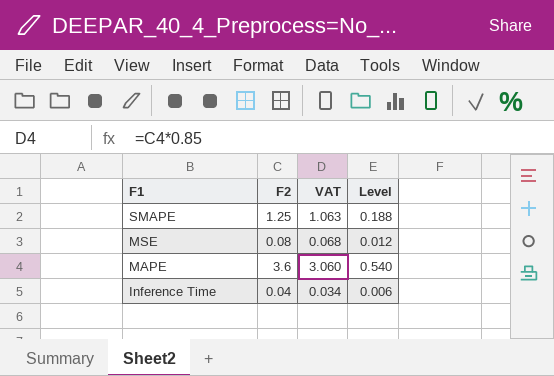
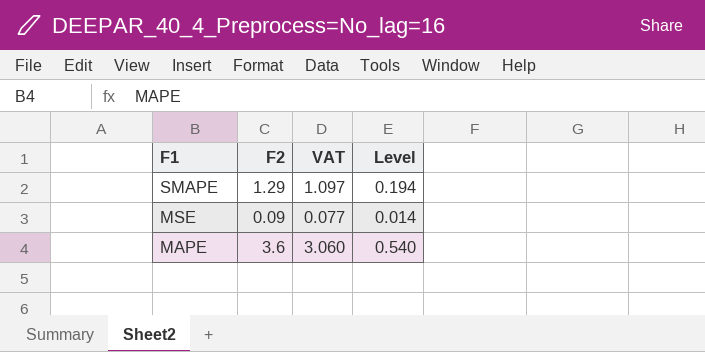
row Inference Time: 0.04 | 0.034 | 0.006 -> none
SMAPE | F2: 1.25 -> 1.29
SMAPE | VAT: 1.063 -> 1.097
SMAPE | Level: 0.188 -> 0.194
MSE | F2: 0.08 -> 0.09
MSE | VAT: 0.068 -> 0.077
MSE | Level: 0.012 -> 0.014

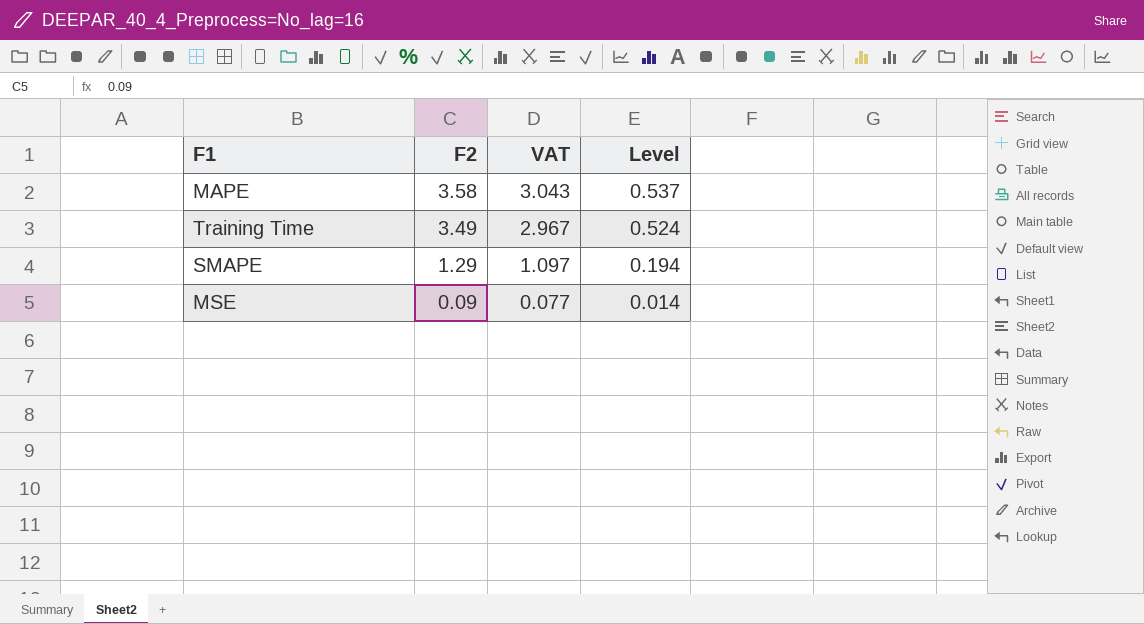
row order: F1 descending -> F2 descending
MAPE | F2: 3.6 -> 3.58
MAPE | VAT: 3.060 -> 3.043
MAPE | Level: 0.540 -> 0.537
row Training Time: none -> 3.49 | 2.967 | 0.524

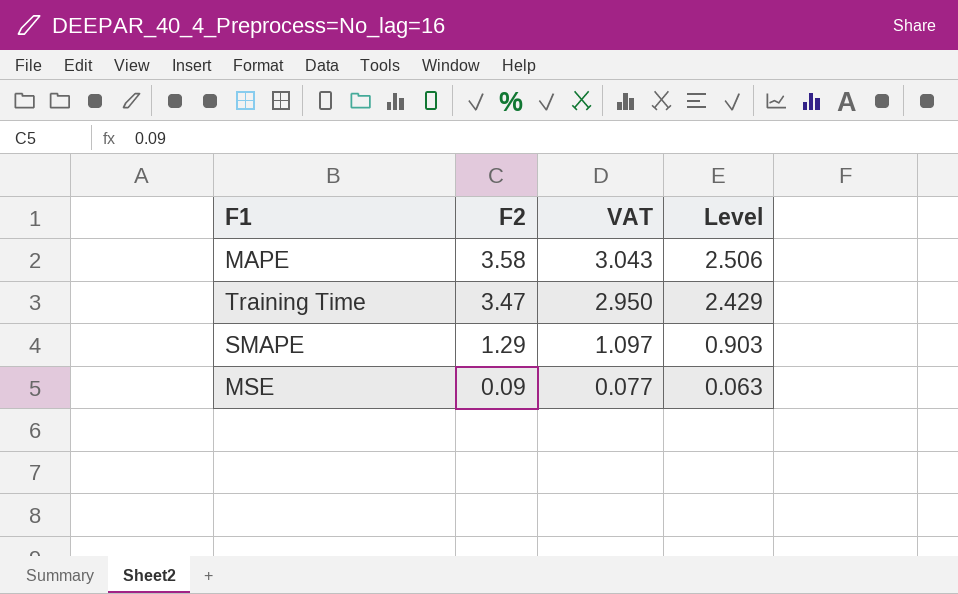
column Level | formula: [F2] * 0.15 -> [F2] * 0.7
Training Time | F2: 3.49 -> 3.47
Training Time | VAT: 2.967 -> 2.950

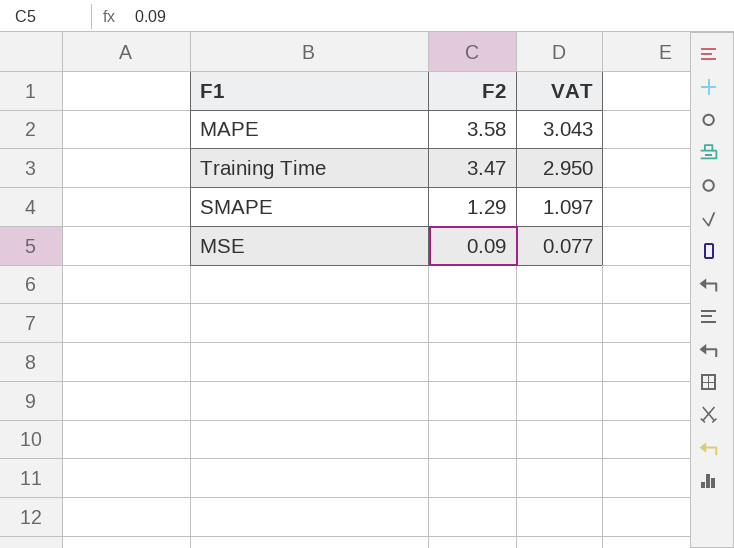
column Level | formula: [F2] * 0.7 -> none

